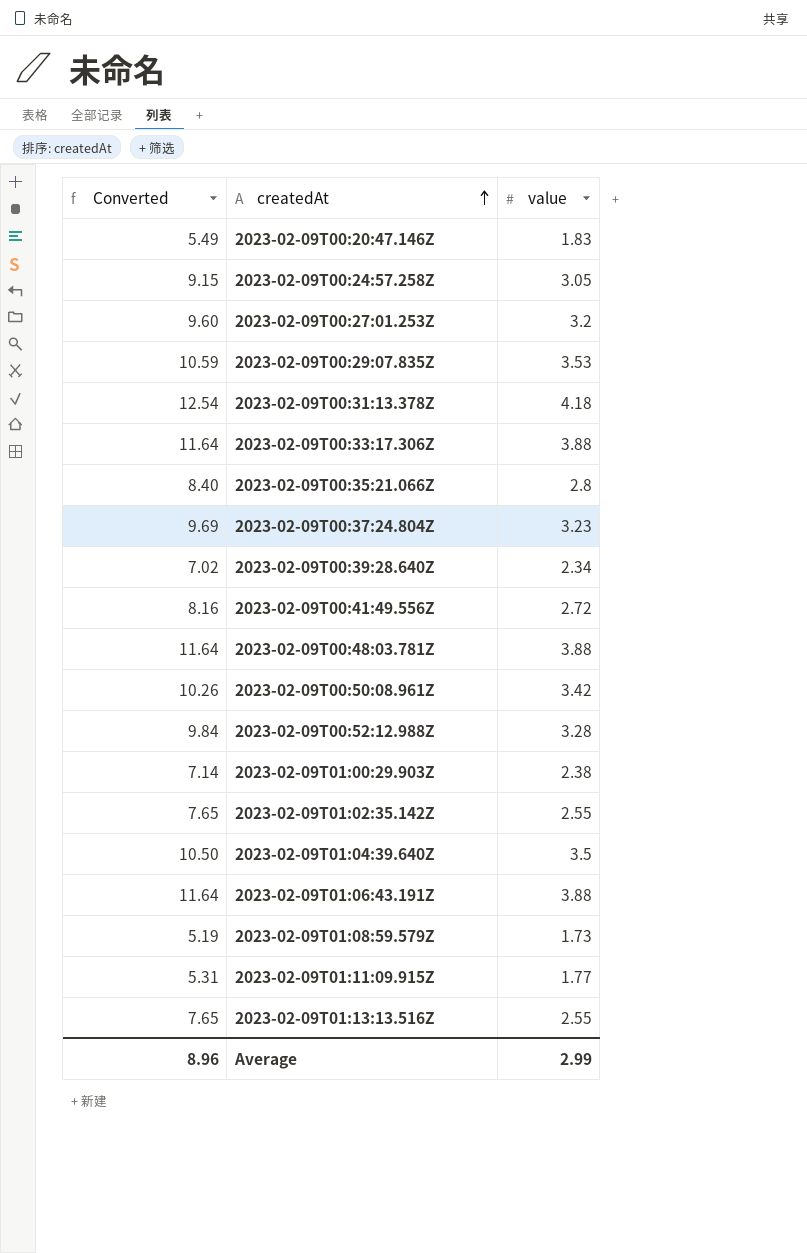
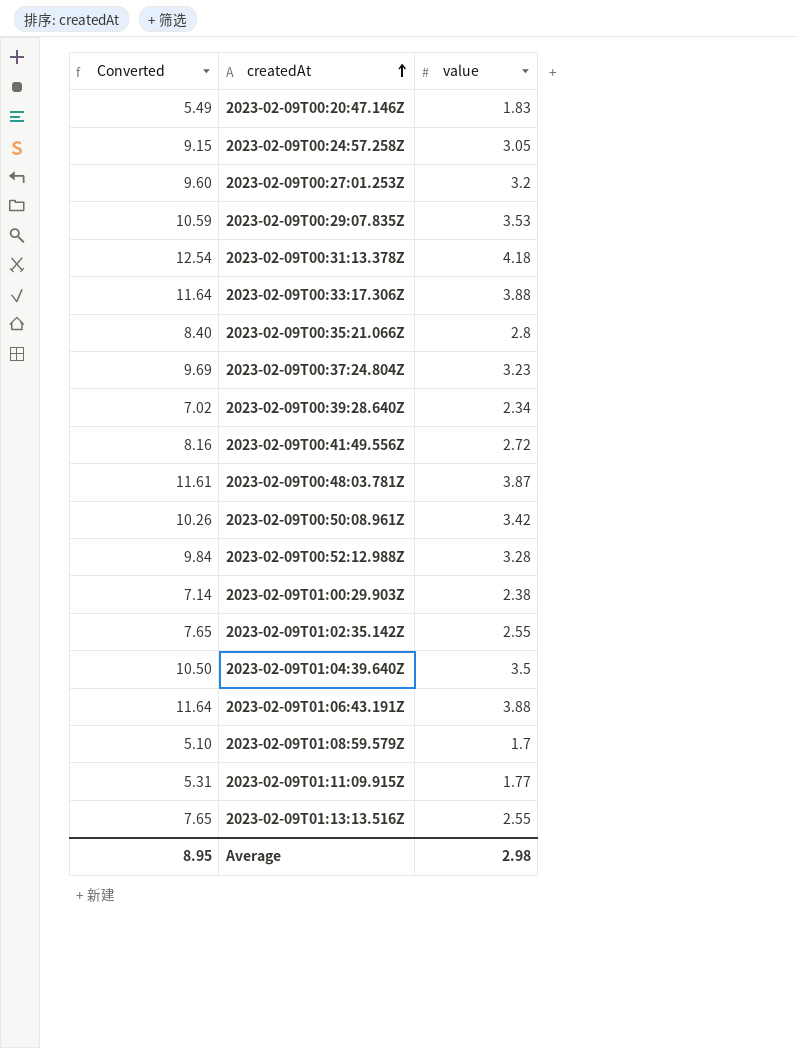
2023-02-09T00:48:03.781Z | Converted: 11.64 -> 11.61
2023-02-09T00:48:03.781Z | value: 3.88 -> 3.87
2023-02-09T01:08:59.579Z | Converted: 5.19 -> 5.10
2023-02-09T01:08:59.579Z | value: 1.73 -> 1.7
Average | Converted: 8.96 -> 8.95
Average | value: 2.99 -> 2.98

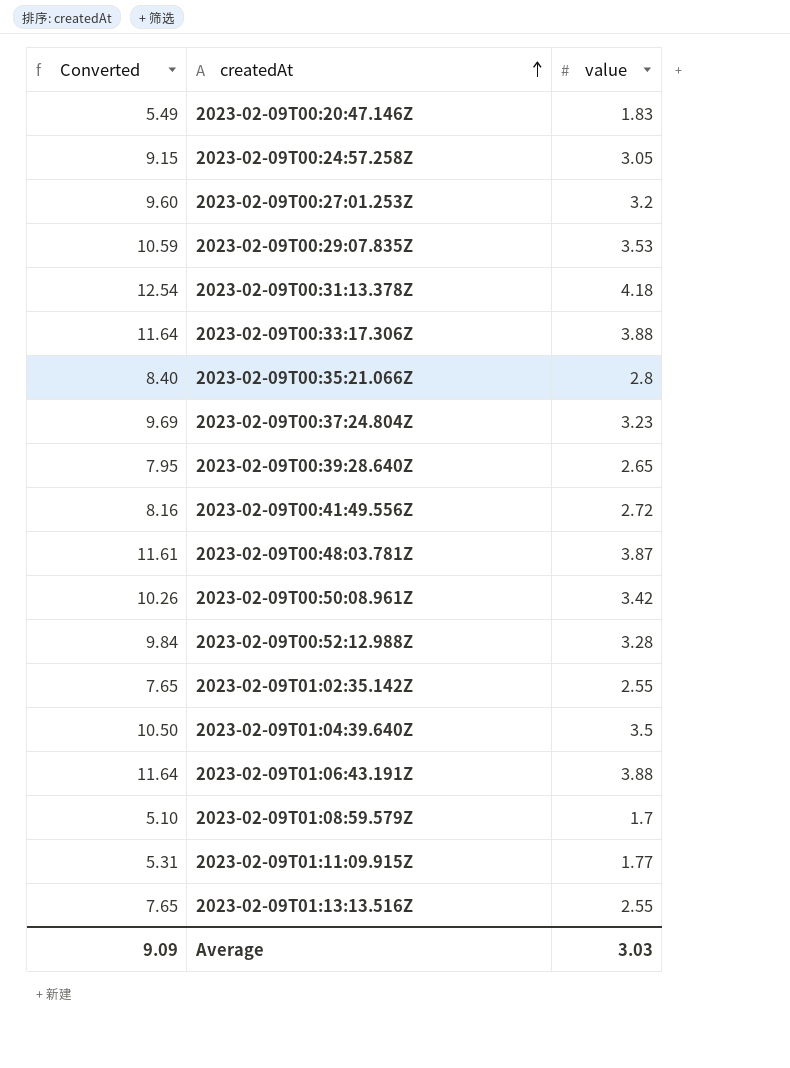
row 2023-02-09T01:00:29.903Z: 7.14 | 2.38 -> none
2023-02-09T00:39:28.640Z | Converted: 7.02 -> 7.95
2023-02-09T00:39:28.640Z | value: 2.34 -> 2.65
Average | Converted: 8.95 -> 9.09
Average | value: 2.98 -> 3.03

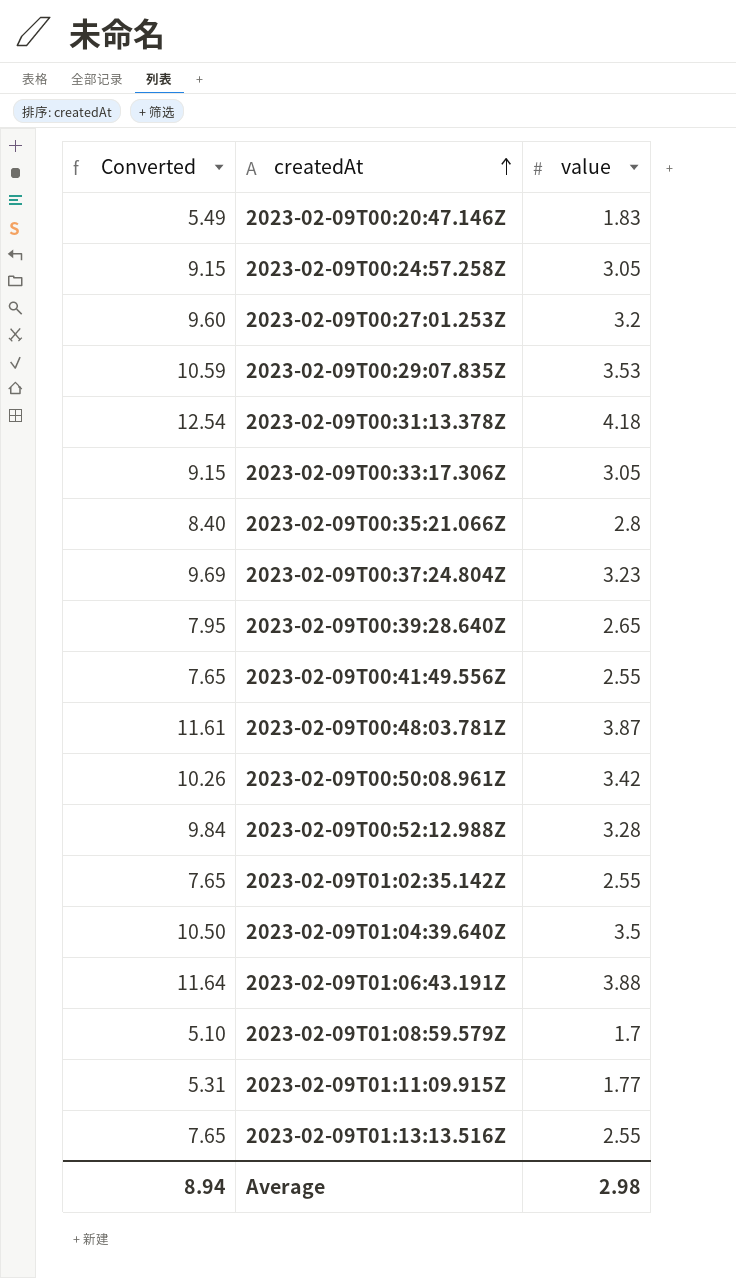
2023-02-09T00:33:17.306Z | Converted: 11.64 -> 9.15
2023-02-09T00:33:17.306Z | value: 3.88 -> 3.05
2023-02-09T00:41:49.556Z | Converted: 8.16 -> 7.65
2023-02-09T00:41:49.556Z | value: 2.72 -> 2.55
Average | Converted: 9.09 -> 8.94
Average | value: 3.03 -> 2.98

